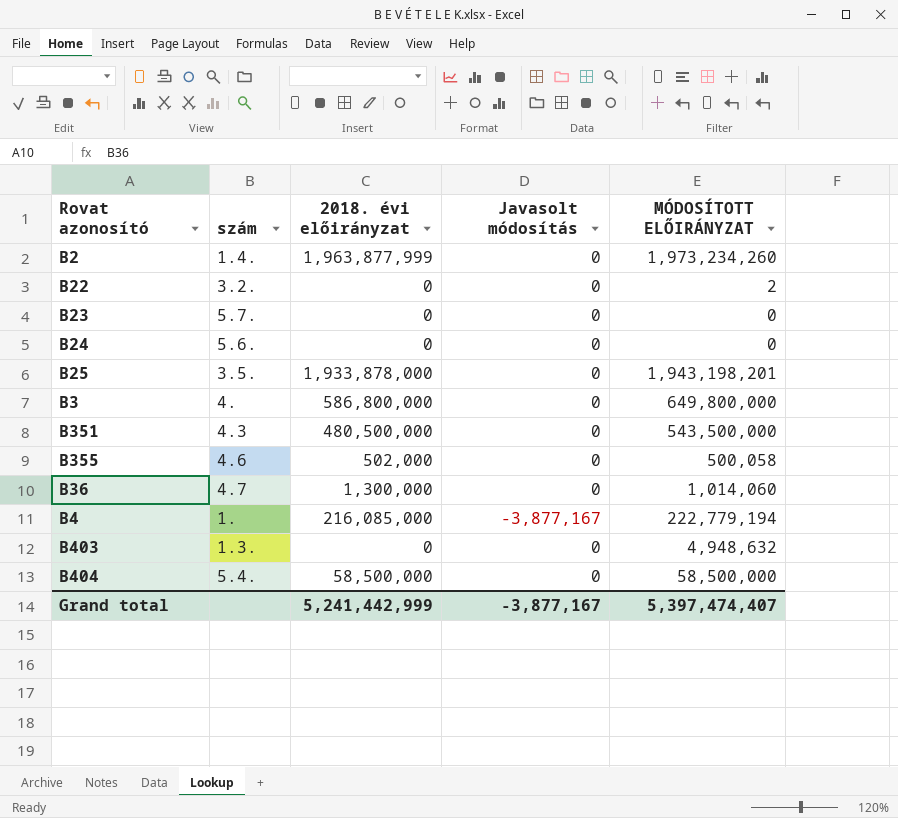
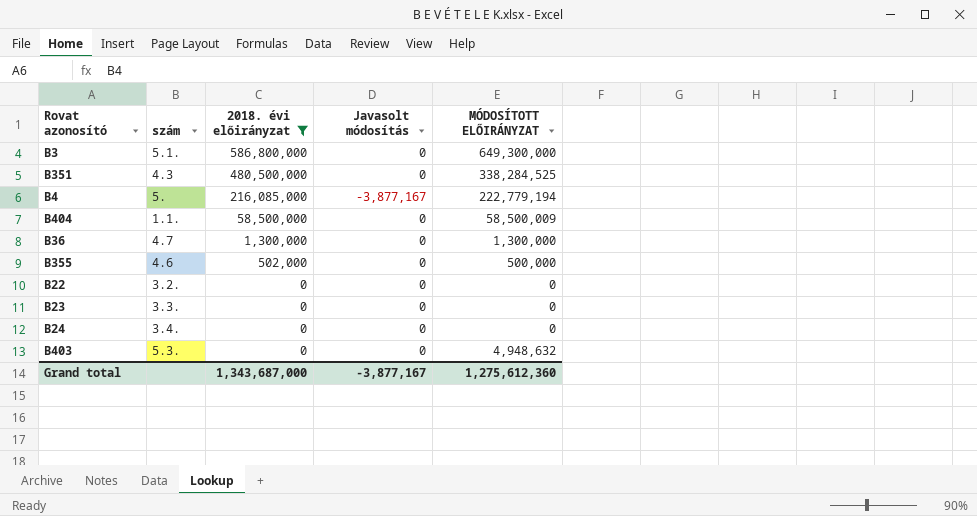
filter: none -> 2018. évi előirányzat <= 586,800,000
row order: none -> 2018. évi előirányzat descending
B3 | szám: 4. -> 5.1.
B3 | MÓDOSÍTOTT ELŐIRÁNYZAT: 649,800,000 -> 649,300,000
B351 | MÓDOSÍTOTT ELŐIRÁNYZAT: 543,500,000 -> 338,284,525
B4 | szám: 1. -> 5.
B404 | szám: 5.4. -> 1.1.
B404 | MÓDOSÍTOTT ELŐIRÁNYZAT: 58,500,000 -> 58,500,009
B36 | MÓDOSÍTOTT ELŐIRÁNYZAT: 1,014,060 -> 1,300,000
B355 | MÓDOSÍTOTT ELŐIRÁNYZAT: 500,058 -> 500,000
B22 | MÓDOSÍTOTT ELŐIRÁNYZAT: 2 -> 0
B23 | szám: 5.7. -> 3.3.
B24 | szám: 5.6. -> 3.4.
B403 | szám: 1.3. -> 5.3.
Grand total | 2018. évi előirányzat: 5,241,442,999 -> 1,343,687,000
Grand total | MÓDOSÍTOTT ELŐIRÁNYZAT: 5,397,474,407 -> 1,275,612,360

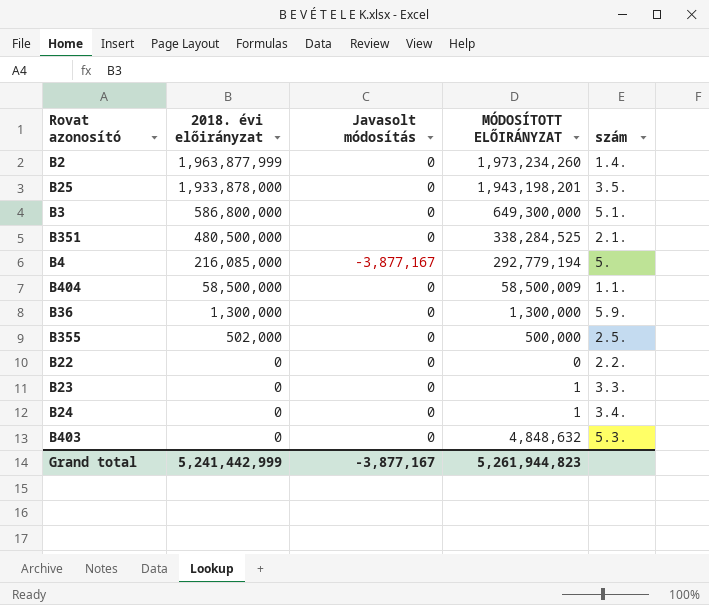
filter: 2018. évi előirányzat <= 586,800,000 -> none
column szám | position: 2 -> 5
B351 | szám: 4.3 -> 2.1.
B4 | MÓDOSÍTOTT ELŐIRÁNYZAT: 222,779,194 -> 292,779,194
B36 | szám: 4.7 -> 5.9.
B355 | szám: 4.6 -> 2.5.
B22 | szám: 3.2. -> 2.2.
B23 | MÓDOSÍTOTT ELŐIRÁNYZAT: 0 -> 1
B24 | MÓDOSÍTOTT ELŐIRÁNYZAT: 0 -> 1
B403 | MÓDOSÍTOTT ELŐIRÁNYZAT: 4,948,632 -> 4,848,632
Grand total | 2018. évi előirányzat: 1,343,687,000 -> 5,241,442,999
Grand total | MÓDOSÍTOTT ELŐIRÁNYZAT: 1,275,612,360 -> 5,261,944,823

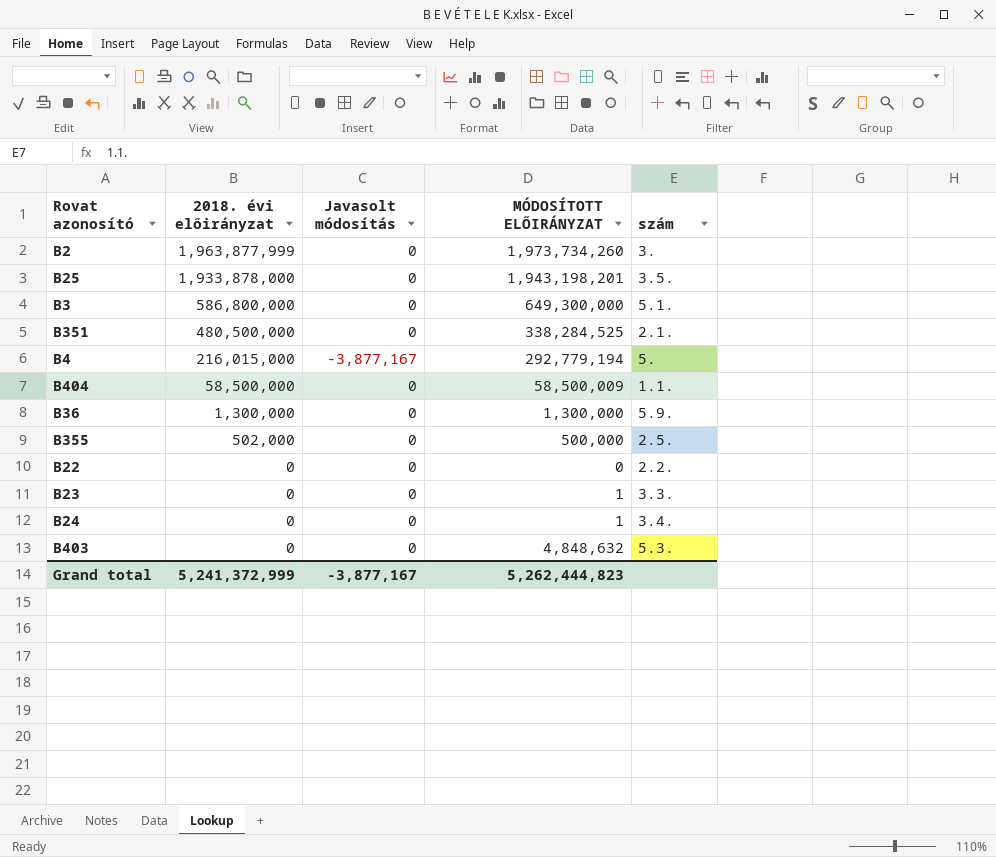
B2 | MÓDOSÍTOTT ELŐIRÁNYZAT: 1,973,234,260 -> 1,973,734,260
B2 | szám: 1.4. -> 3.
B4 | 2018. évi előirányzat: 216,085,000 -> 216,015,000
Grand total | 2018. évi előirányzat: 5,241,442,999 -> 5,241,372,999
Grand total | MÓDOSÍTOTT ELŐIRÁNYZAT: 5,261,944,823 -> 5,262,444,823

